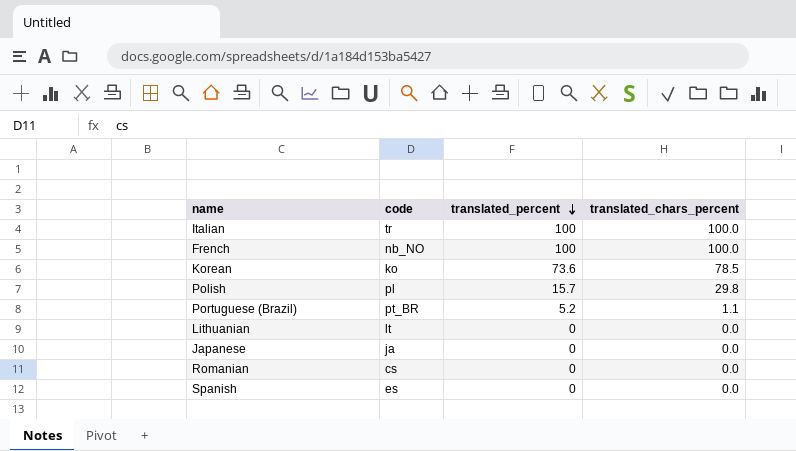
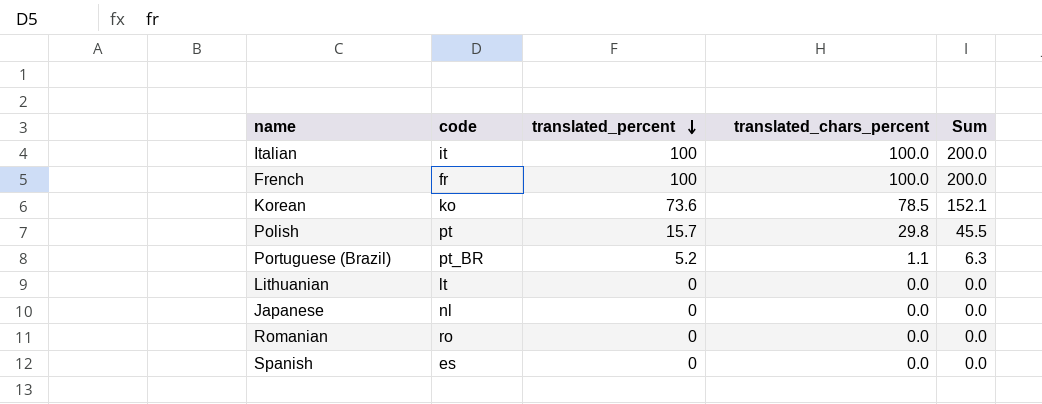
column Sum | formula: none -> [translated_percent] + [translated_chars_percent]
Italian | code: tr -> it
French | code: nb_NO -> fr
Polish | code: pl -> pt
Japanese | code: ja -> nl
Romanian | code: cs -> ro

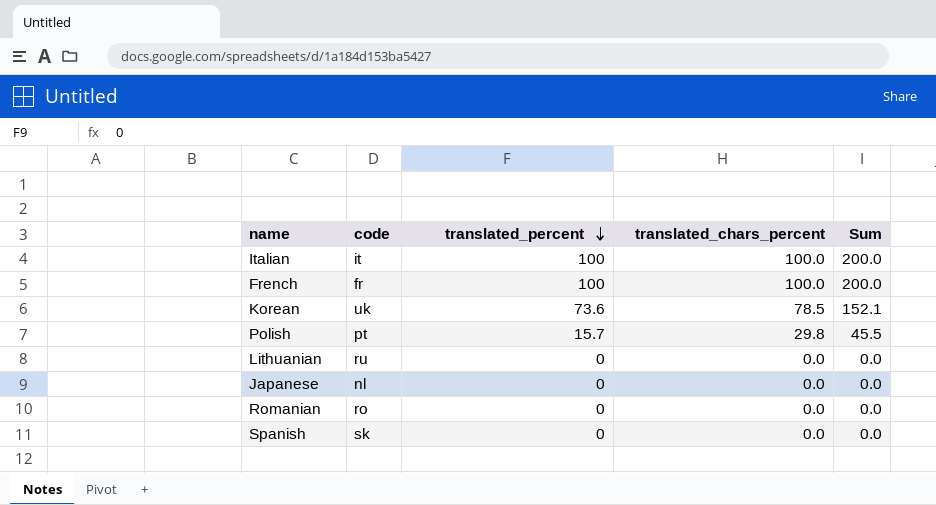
row Portuguese (Brazil): pt_BR | 5.2 | 1.1 | 6.3 -> none
Korean | code: ko -> uk
Lithuanian | code: lt -> ru
Spanish | code: es -> sk

